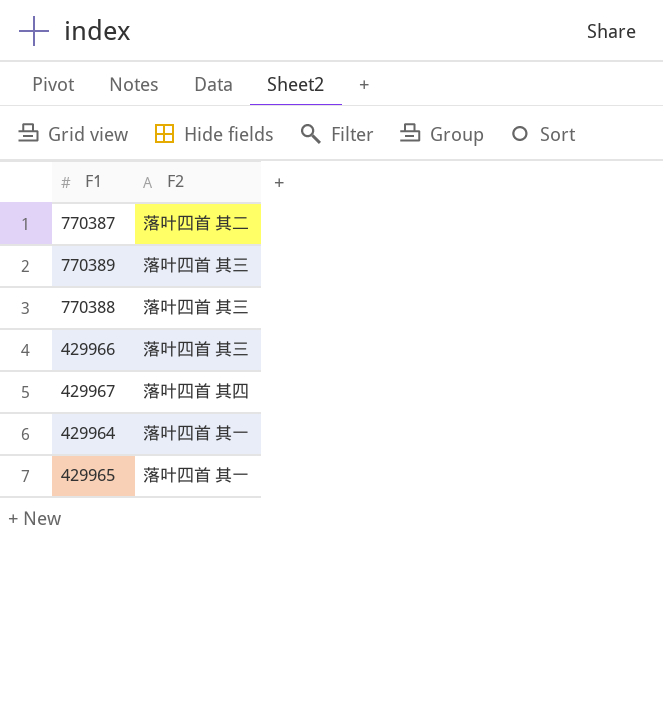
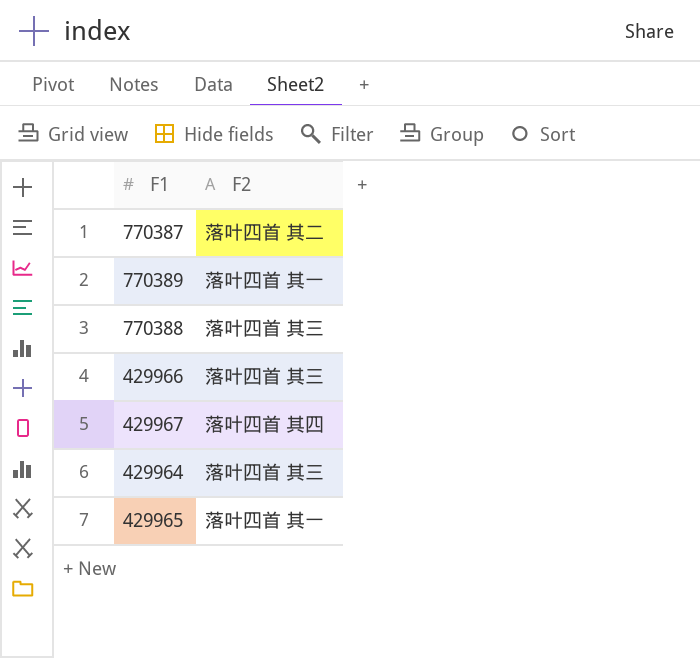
770389 | F2: 落叶四首 其三 -> 落叶四首 其一
429964 | F2: 落叶四首 其一 -> 落叶四首 其三

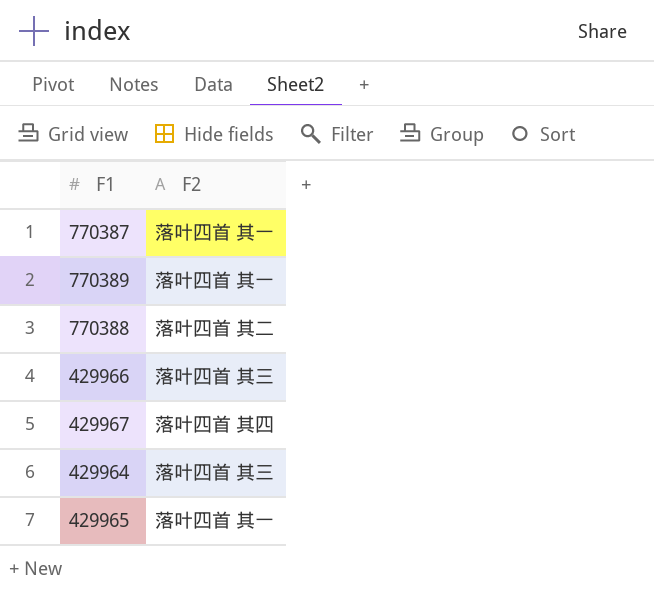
770387 | F2: 落叶四首 其二 -> 落叶四首 其一
770388 | F2: 落叶四首 其三 -> 落叶四首 其二

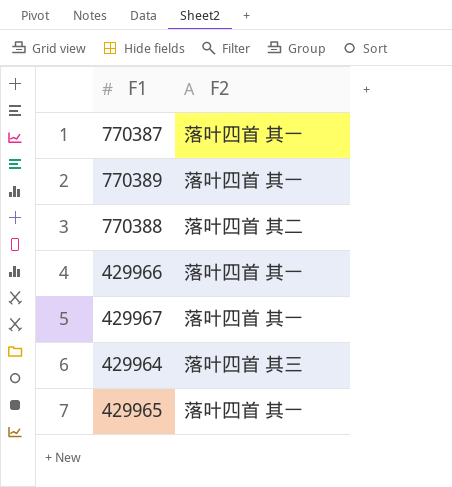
429966 | F2: 落叶四首 其三 -> 落叶四首 其一
429967 | F2: 落叶四首 其四 -> 落叶四首 其一

